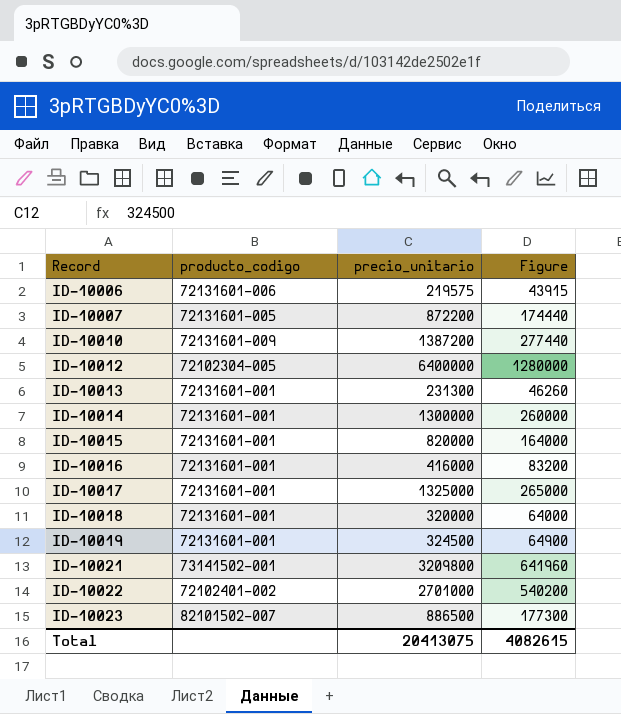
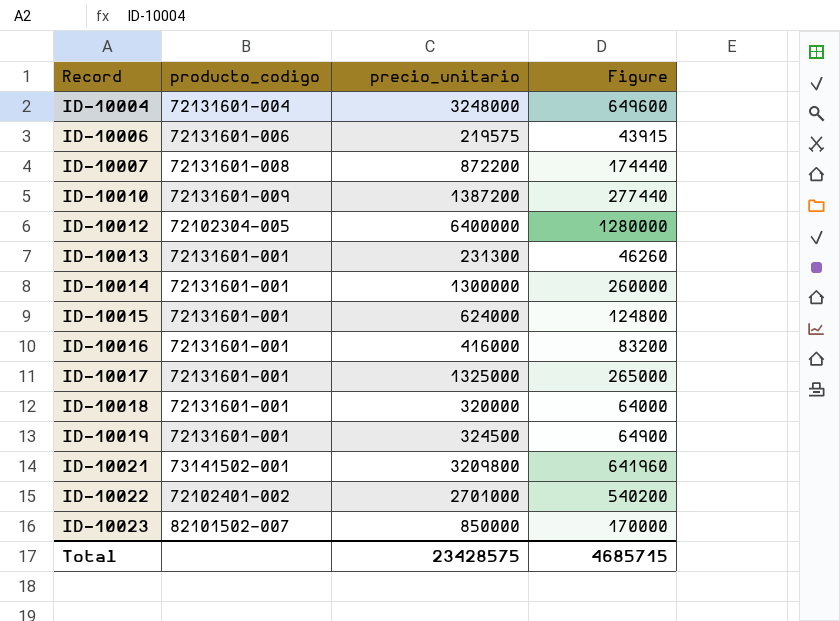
row ID-10004: none -> 72131601-004 | 3248000 | 649600
ID-10007 | producto_codigo: 72131601-005 -> 72131601-008
ID-10015 | precio_unitario: 820000 -> 624000
ID-10015 | Figure: 164000 -> 124800
ID-10023 | precio_unitario: 886500 -> 850000
ID-10023 | Figure: 177300 -> 170000
Total | precio_unitario: 20413075 -> 23428575
Total | Figure: 4082615 -> 4685715

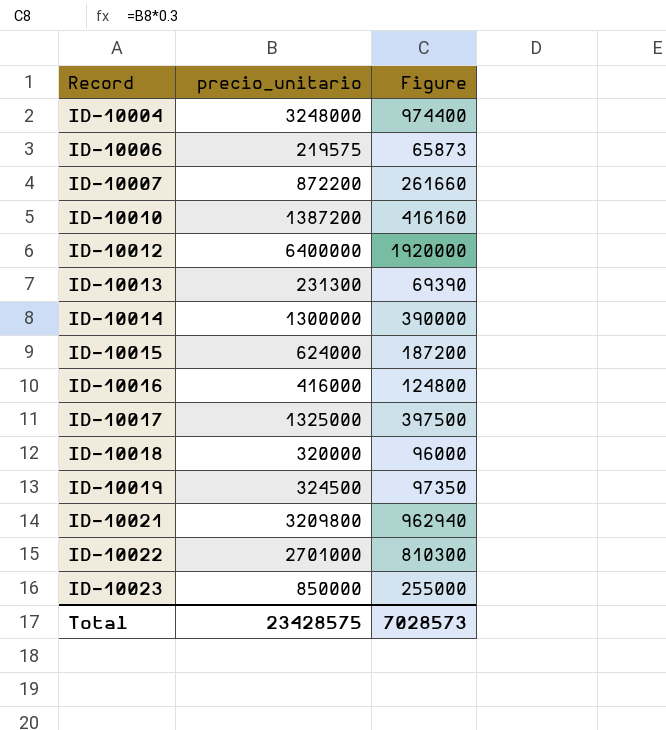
column producto_codigo | position: 2 -> none
column Figure | formula: [precio_unitario] * 0.2 -> [precio_unitario] * 0.3
Total | Figure: 4685715 -> 7028573

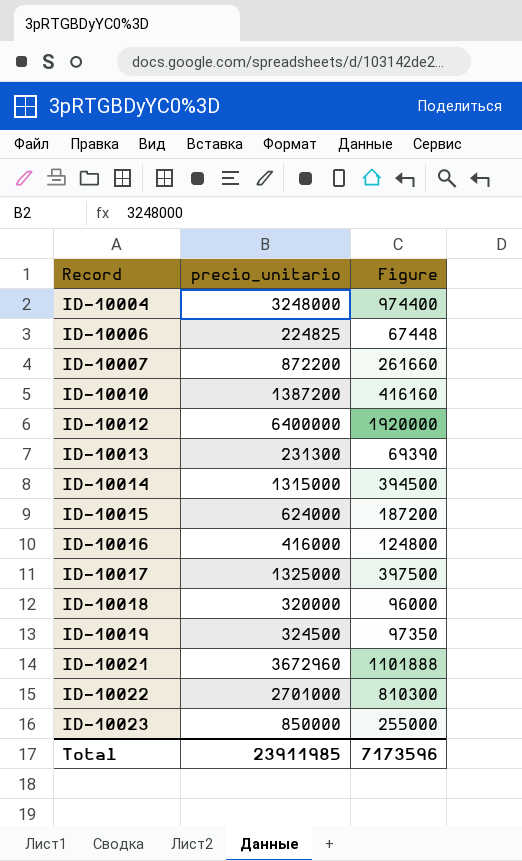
ID-10006 | precio_unitario: 219575 -> 224825
ID-10006 | Figure: 65873 -> 67448
ID-10014 | precio_unitario: 1300000 -> 1315000
ID-10014 | Figure: 390000 -> 394500
ID-10021 | precio_unitario: 3209800 -> 3672960
ID-10021 | Figure: 962940 -> 1101888
Total | precio_unitario: 23428575 -> 23911985
Total | Figure: 7028573 -> 7173596

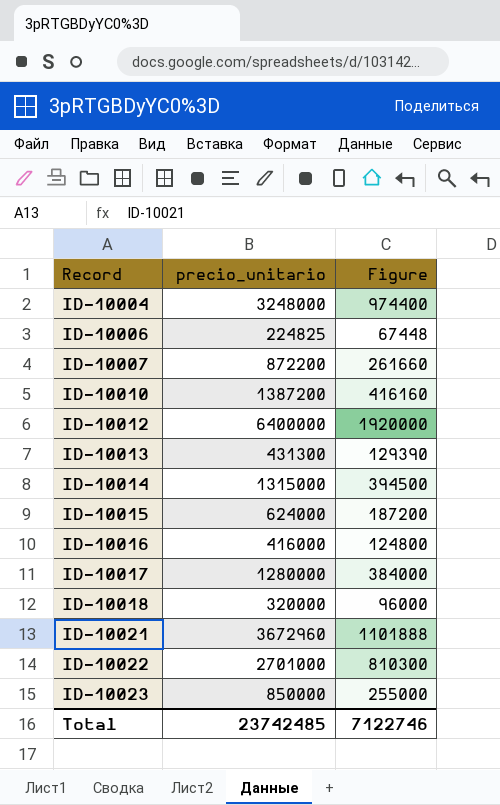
row ID-10019: 324500 | 97350 -> none
ID-10013 | precio_unitario: 231300 -> 431300
ID-10013 | Figure: 69390 -> 129390
ID-10017 | precio_unitario: 1325000 -> 1280000
ID-10017 | Figure: 397500 -> 384000
Total | precio_unitario: 23911985 -> 23742485
Total | Figure: 7173596 -> 7122746

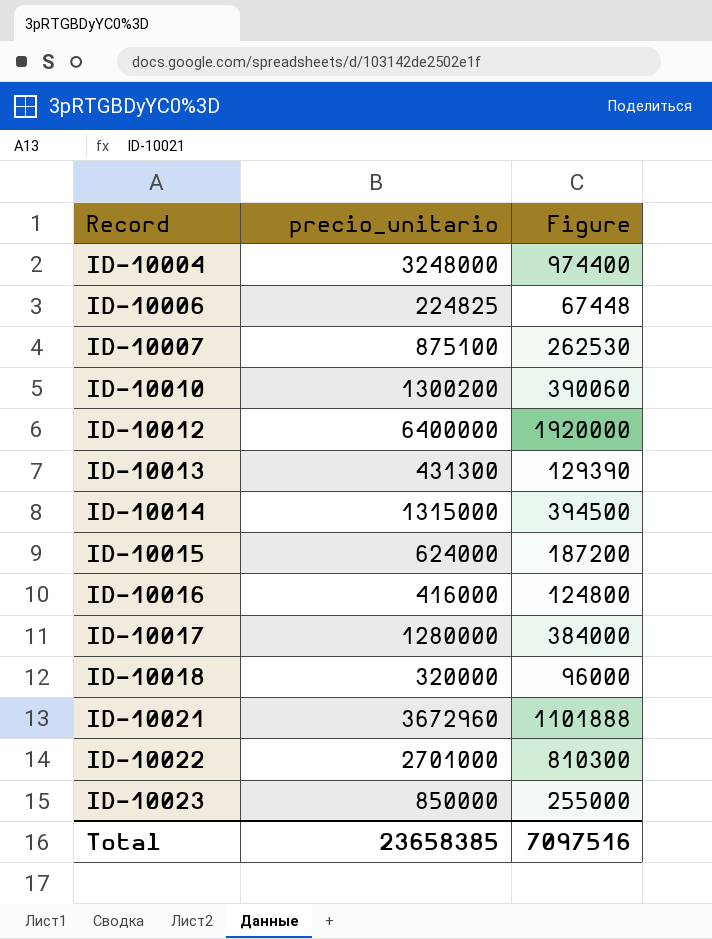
ID-10007 | precio_unitario: 872200 -> 875100
ID-10007 | Figure: 261660 -> 262530
ID-10010 | precio_unitario: 1387200 -> 1300200
ID-10010 | Figure: 416160 -> 390060
Total | precio_unitario: 23742485 -> 23658385
Total | Figure: 7122746 -> 7097516

